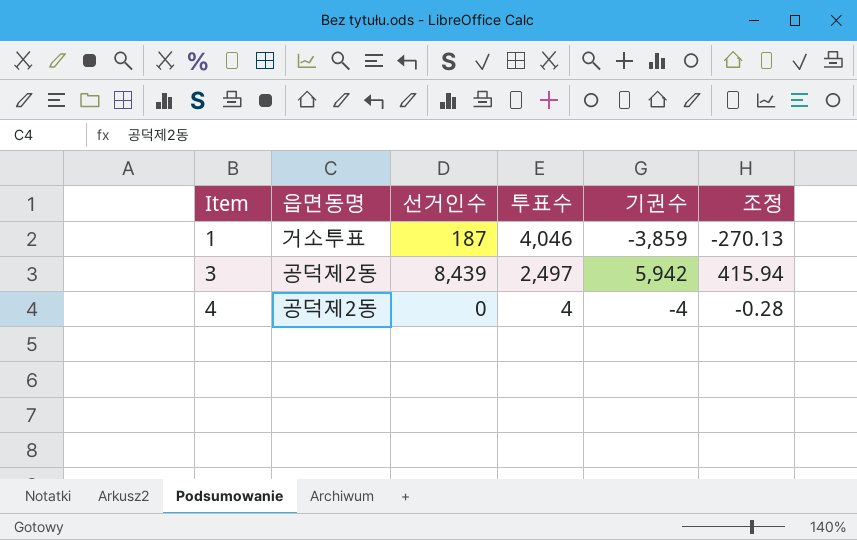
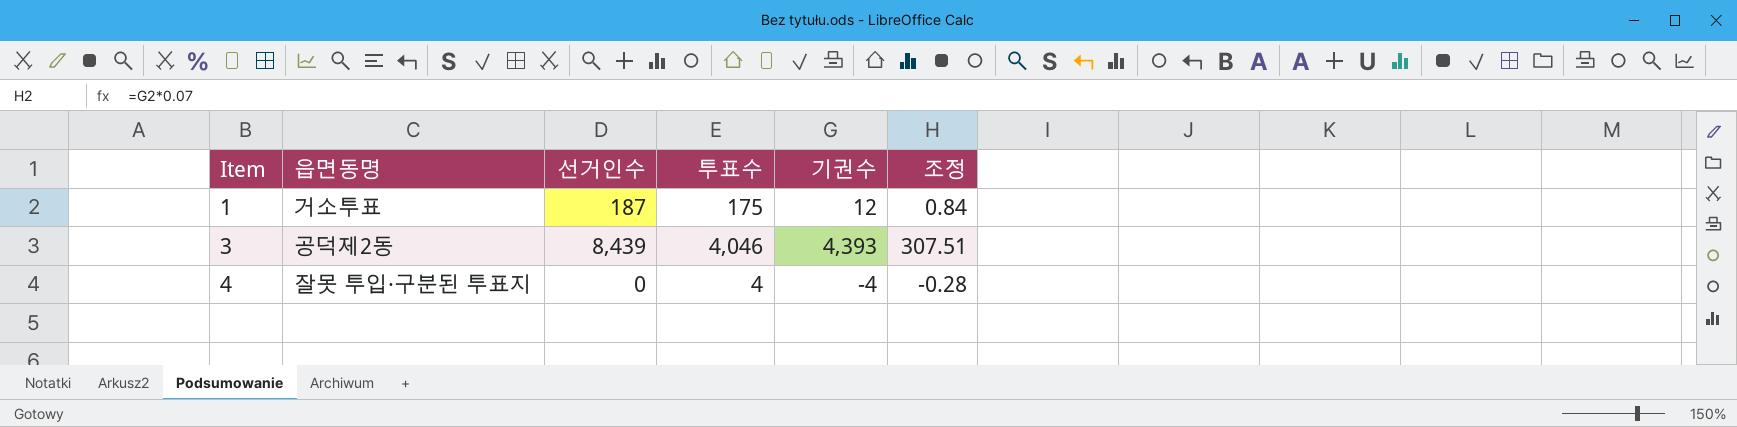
1 | 투표수: 4,046 -> 175
1 | 기권수: -3,859 -> 12
1 | 조정: -270.13 -> 0.84
3 | 투표수: 2,497 -> 4,046
3 | 기권수: 5,942 -> 4,393
3 | 조정: 415.94 -> 307.51
4 | 읍면동명: 공덕제2동 -> 잘못 투입·구분된 투표지

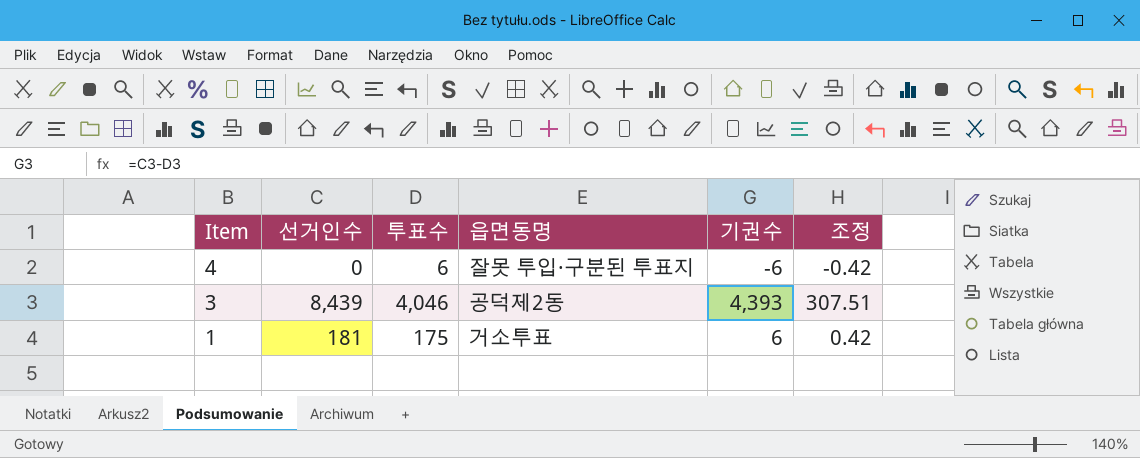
row order: Item ascending -> Item descending
column 읍면동명 | position: 2 -> 4
4 | 투표수: 4 -> 6
4 | 기권수: -4 -> -6
4 | 조정: -0.28 -> -0.42
1 | 선거인수: 187 -> 181
1 | 기권수: 12 -> 6
1 | 조정: 0.84 -> 0.42

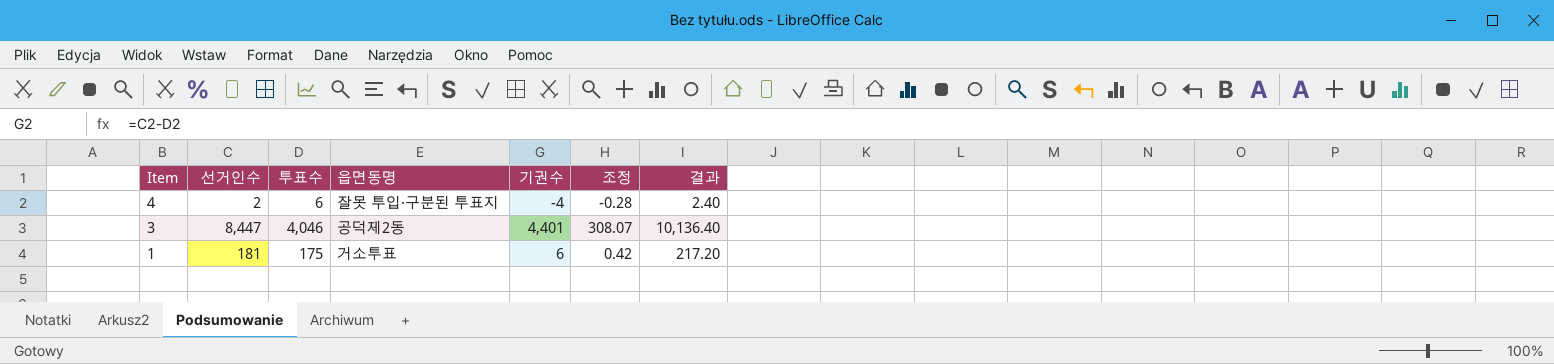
column 결과 | formula: none -> [선거인수] * 1.2
4 | 선거인수: 0 -> 2
4 | 기권수: -6 -> -4
4 | 조정: -0.42 -> -0.28
3 | 선거인수: 8,439 -> 8,447
3 | 기권수: 4,393 -> 4,401
3 | 조정: 307.51 -> 308.07

